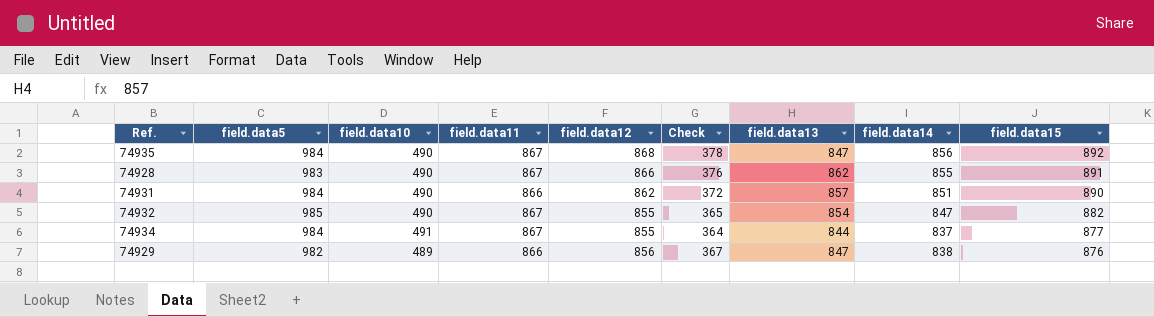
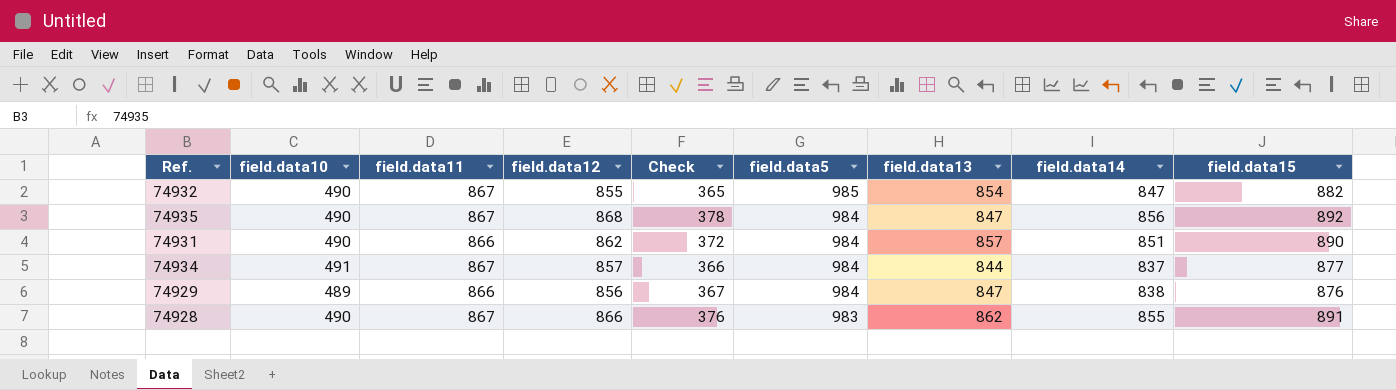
row order: field.data15 descending -> field.data5 descending
column field.data5 | position: 2 -> 6
74934 | field.data12: 855 -> 857
74934 | Check: 364 -> 366
74929 | field.data5: 982 -> 984

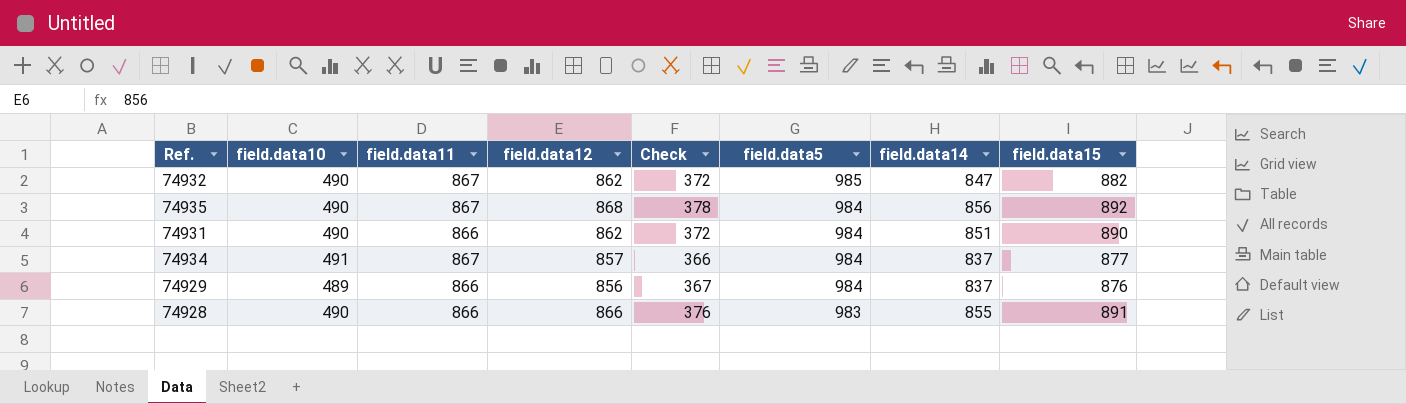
column field.data13 | position: 7 -> none
74932 | field.data12: 855 -> 862
74932 | Check: 365 -> 372
74929 | field.data14: 838 -> 837
74928 | field.data11: 867 -> 866

